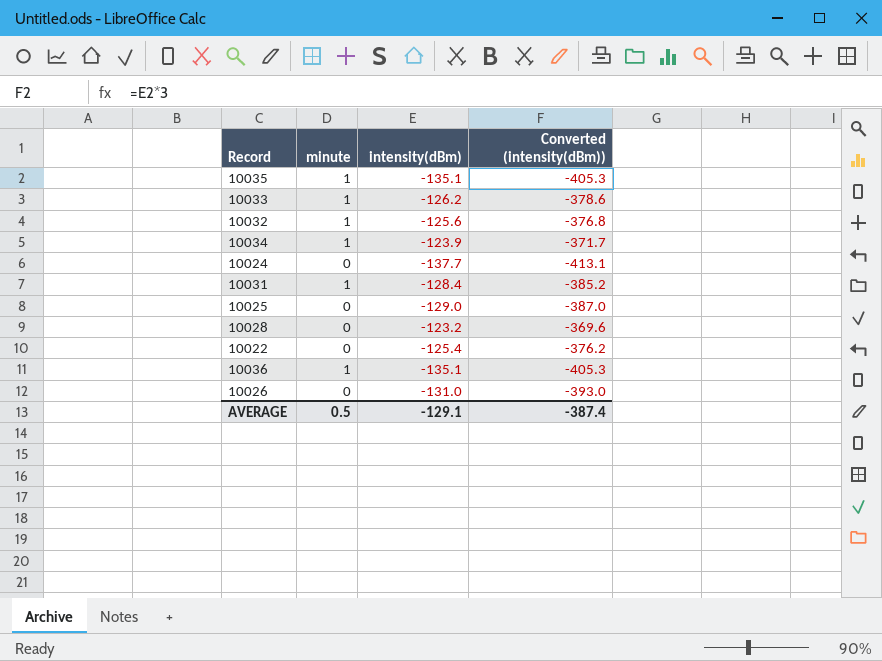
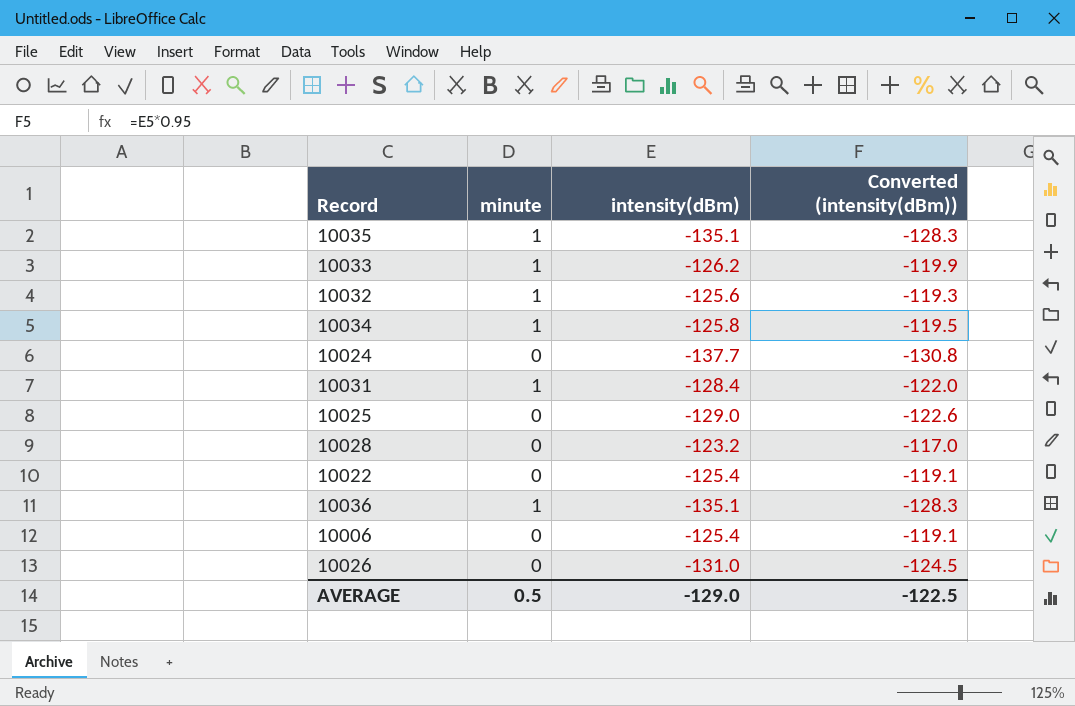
column Converted (intensity(dBm)) | formula: [intensity(dBm)] * 3 -> [intensity(dBm)] * 0.95
10034 | intensity(dBm): -123.9 -> -125.8
row 10006: none -> 0 | -125.4 | -119.1
AVERAGE | intensity(dBm): -129.1 -> -129.0
AVERAGE | Converted (intensity(dBm)): -387.4 -> -122.5

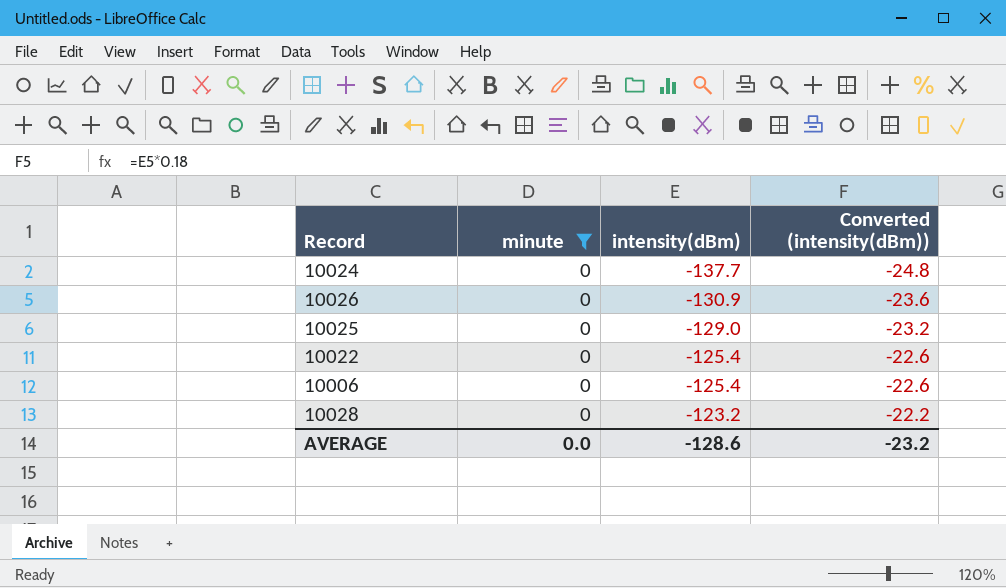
filter: none -> minute = 0
row order: none -> intensity(dBm) ascending
column Converted (intensity(dBm)) | formula: [intensity(dBm)] * 0.95 -> [intensity(dBm)] * 0.18
10026 | intensity(dBm): -131.0 -> -130.9
AVERAGE | minute: 0.5 -> 0.0
AVERAGE | intensity(dBm): -129.0 -> -128.6
AVERAGE | Converted (intensity(dBm)): -122.5 -> -23.2

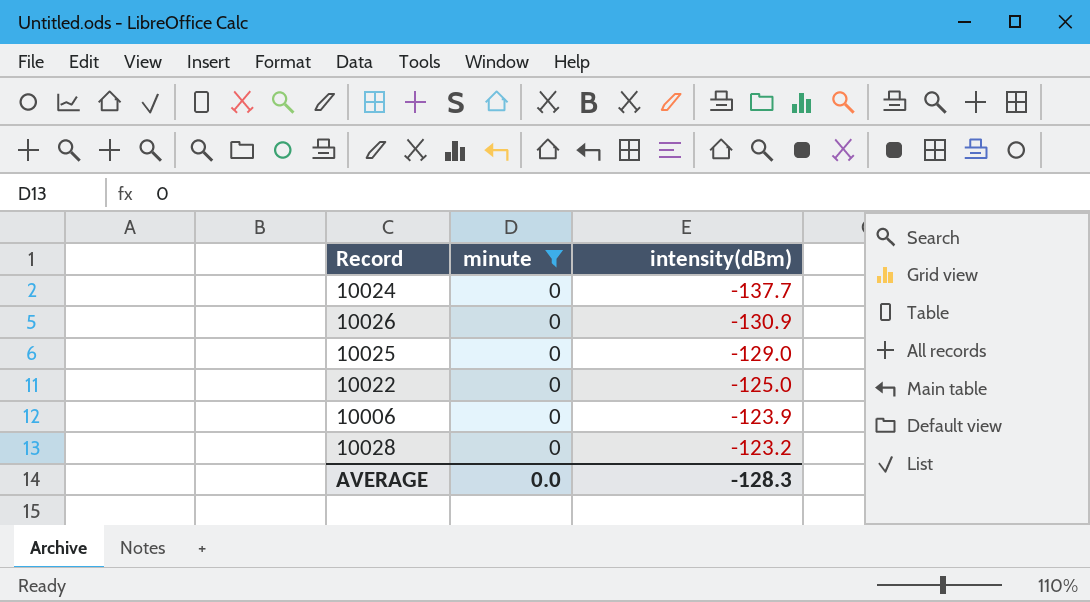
column Converted (intensity(dBm)) | formula: [intensity(dBm)] * 0.18 -> none
10022 | intensity(dBm): -125.4 -> -125.0
10006 | intensity(dBm): -125.4 -> -123.9
AVERAGE | intensity(dBm): -128.6 -> -128.3

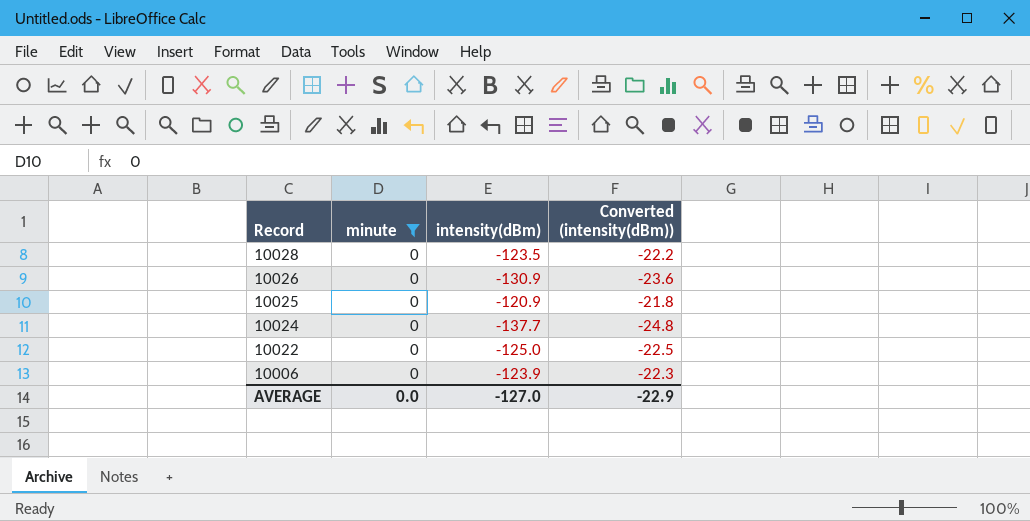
row order: intensity(dBm) ascending -> Record descending
column Converted (intensity(dBm)) | formula: none -> [intensity(dBm)] * 0.18
10028 | intensity(dBm): -123.2 -> -123.5
10025 | intensity(dBm): -129.0 -> -120.9
AVERAGE | intensity(dBm): -128.3 -> -127.0

